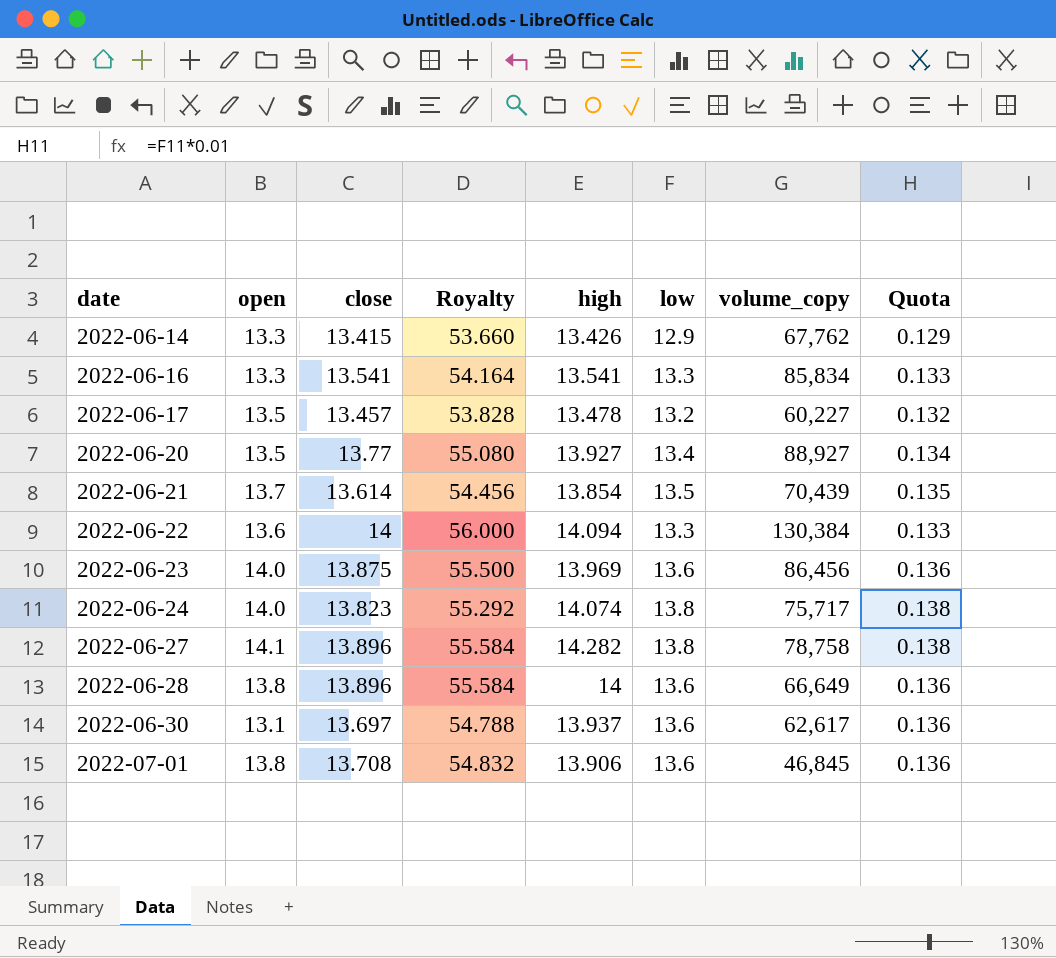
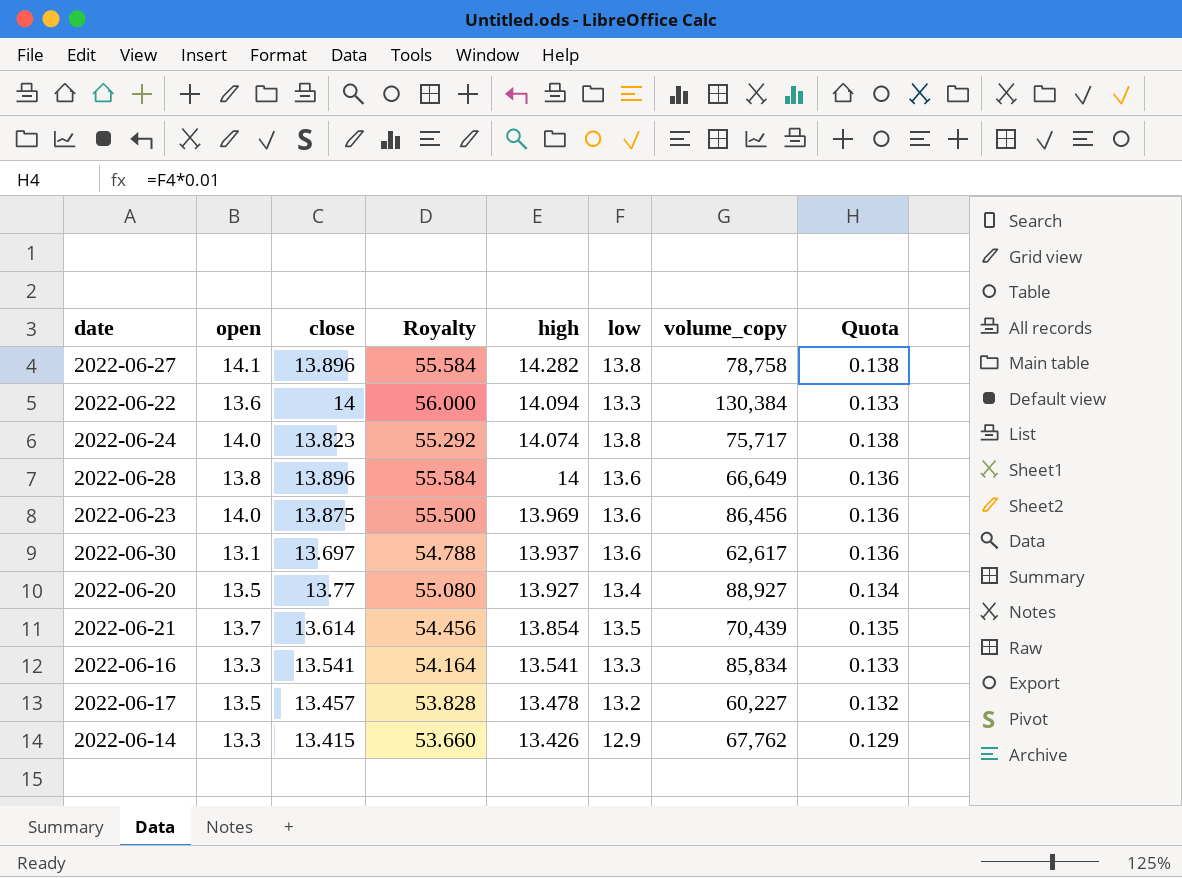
row order: date ascending -> high descending
row 2022-07-01: 13.8 | 13.708 | 54.832 | 13.906 | 13.6 | 46,845 | 0.136 -> none

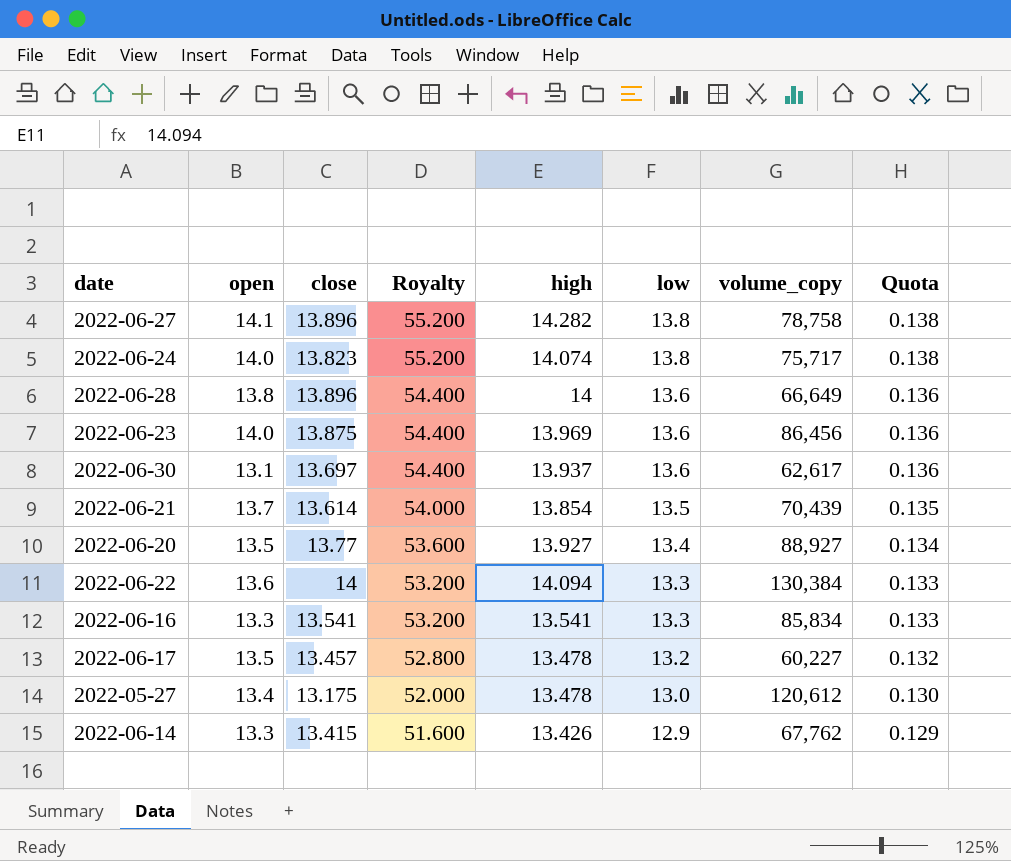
row order: high descending -> Royalty descending
column Royalty | formula: [close] * 4 -> [low] * 4
row 2022-05-27: none -> 13.4 | 13.175 | 52.000 | 13.478 | 13.0 | 120,612 | 0.130

